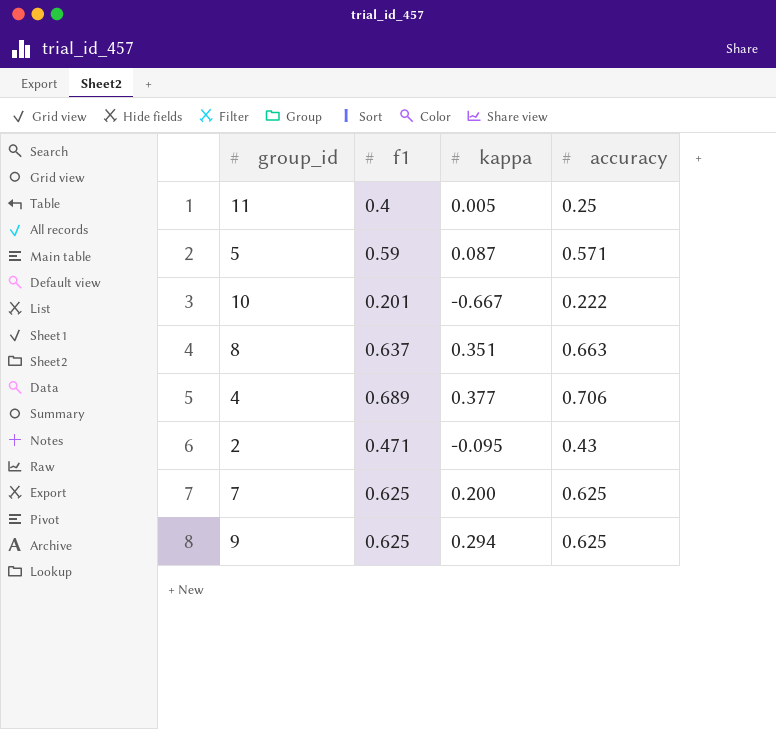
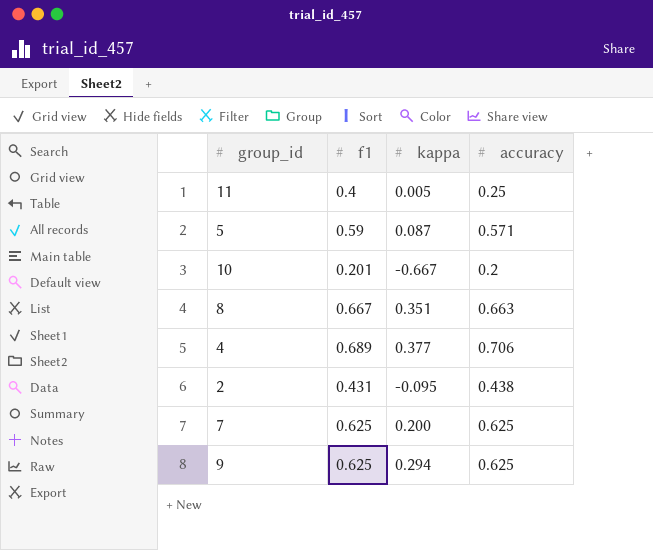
10 | accuracy: 0.222 -> 0.2
8 | f1: 0.637 -> 0.667
2 | f1: 0.471 -> 0.431
2 | accuracy: 0.43 -> 0.438

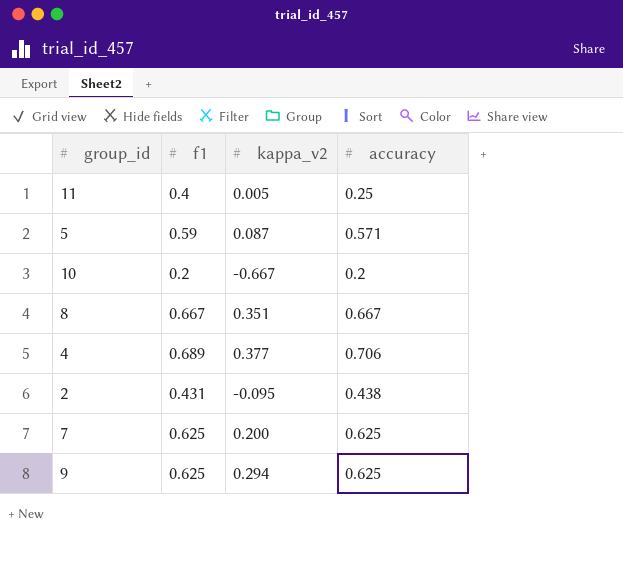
column name: kappa -> kappa_v2
10 | f1: 0.201 -> 0.2
8 | accuracy: 0.663 -> 0.667

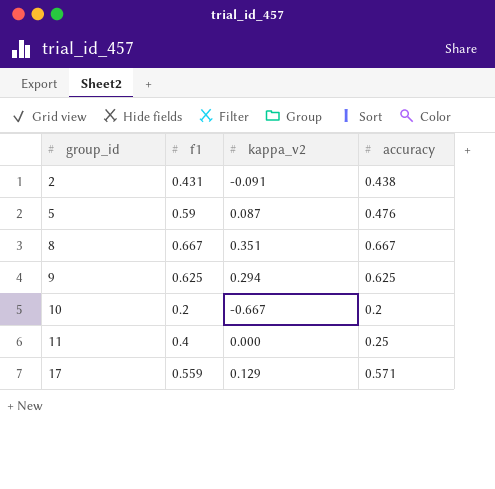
row order: none -> group_id ascending
row 4: 0.689 | 0.377 | 0.706 -> none
row 7: 0.625 | 0.200 | 0.625 -> none
2 | kappa_v2: -0.095 -> -0.091
5 | accuracy: 0.571 -> 0.476
11 | kappa_v2: 0.005 -> 0.000
row 17: none -> 0.559 | 0.129 | 0.571

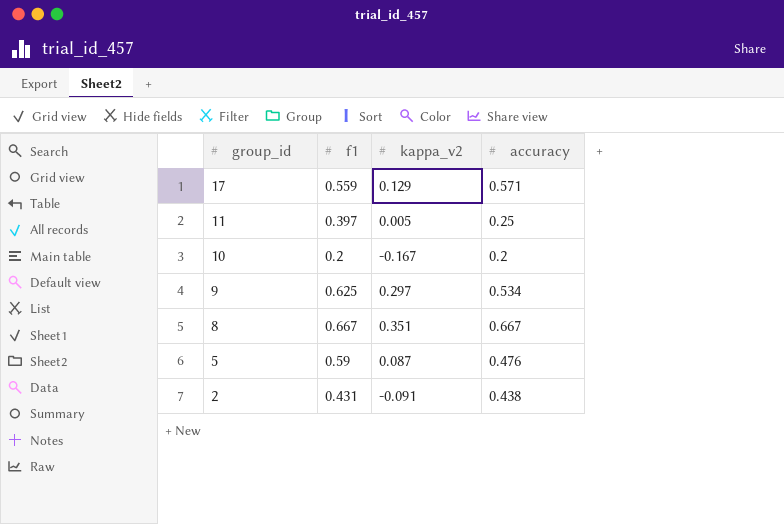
row order: group_id ascending -> group_id descending
11 | f1: 0.4 -> 0.397
11 | kappa_v2: 0.000 -> 0.005
10 | kappa_v2: -0.667 -> -0.167
9 | kappa_v2: 0.294 -> 0.297
9 | accuracy: 0.625 -> 0.534

